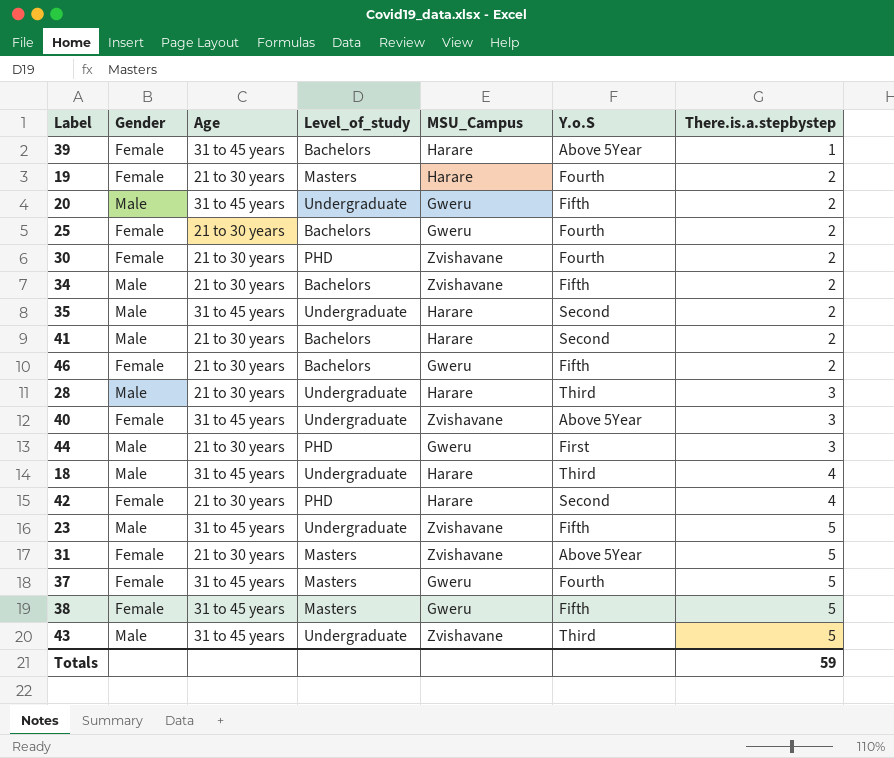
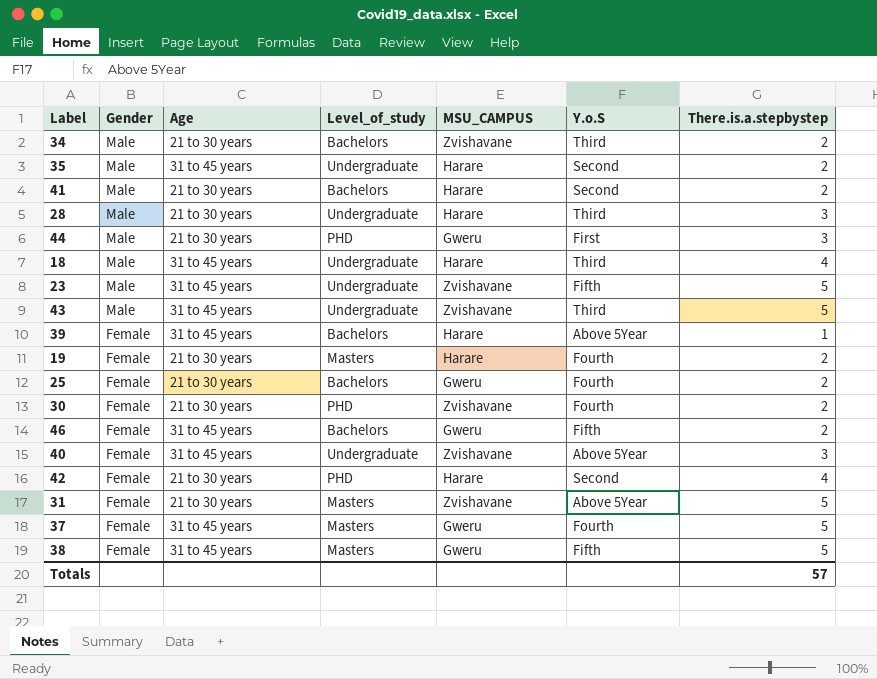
row order: There.is.a.stepbystep ascending -> Gender descending
column name: MSU_Campus -> MSU_CAMPUS
row 20: Male | 31 to 45 years | Undergraduate | Gweru | Fifth | 2 -> none
34 | Y.o.S: Fifth -> Third
46 | Age: 21 to 30 years -> 31 to 45 years
Totals | There.is.a.stepbystep: 59 -> 57

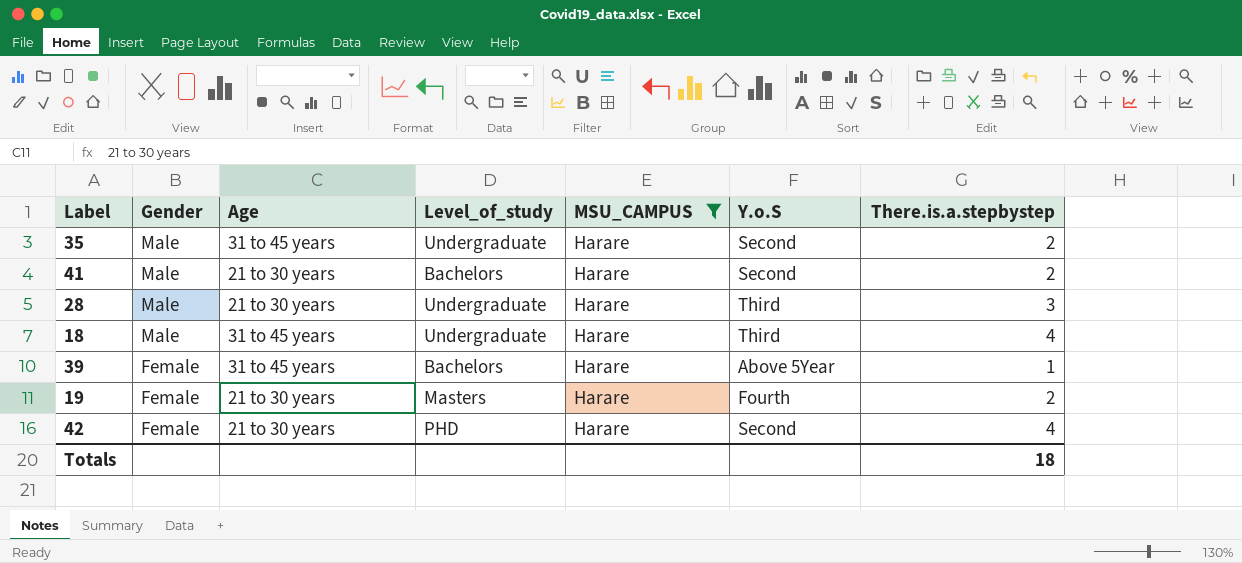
filter: none -> MSU_CAMPUS = Harare
Totals | There.is.a.stepbystep: 57 -> 18

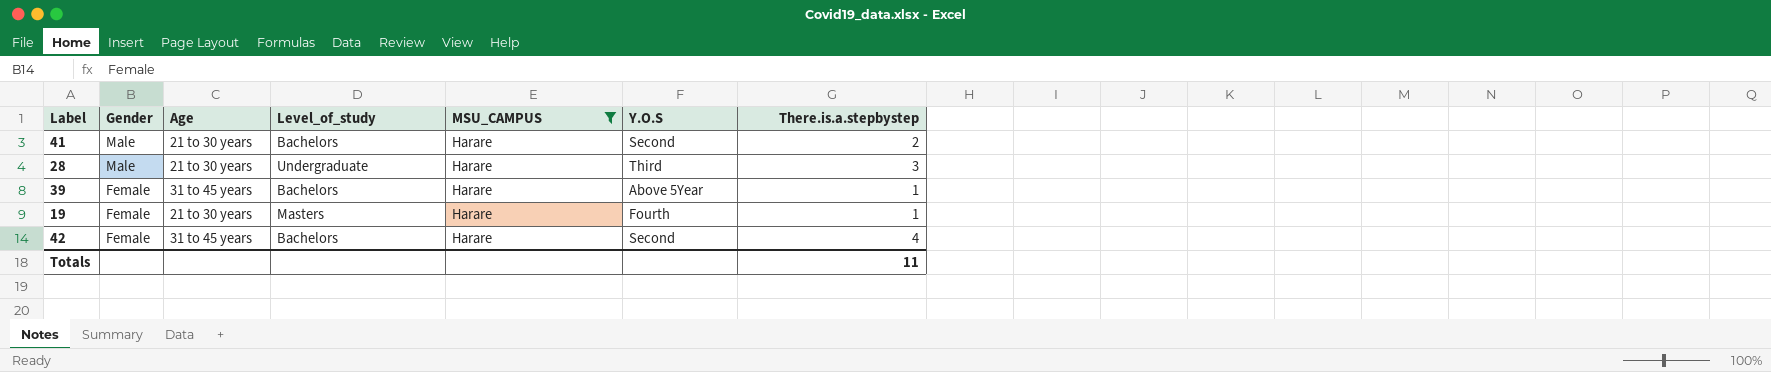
column name: Y.o.S -> Y.O.S
row 35: Male | 31 to 45 years | Undergraduate | Harare | Second | 2 -> none
row 18: Male | 31 to 45 years | Undergraduate | Harare | Third | 4 -> none
19 | There.is.a.stepbystep: 2 -> 1
42 | Age: 21 to 30 years -> 31 to 45 years
42 | Level_of_study: PHD -> Bachelors
Totals | There.is.a.stepbystep: 18 -> 11

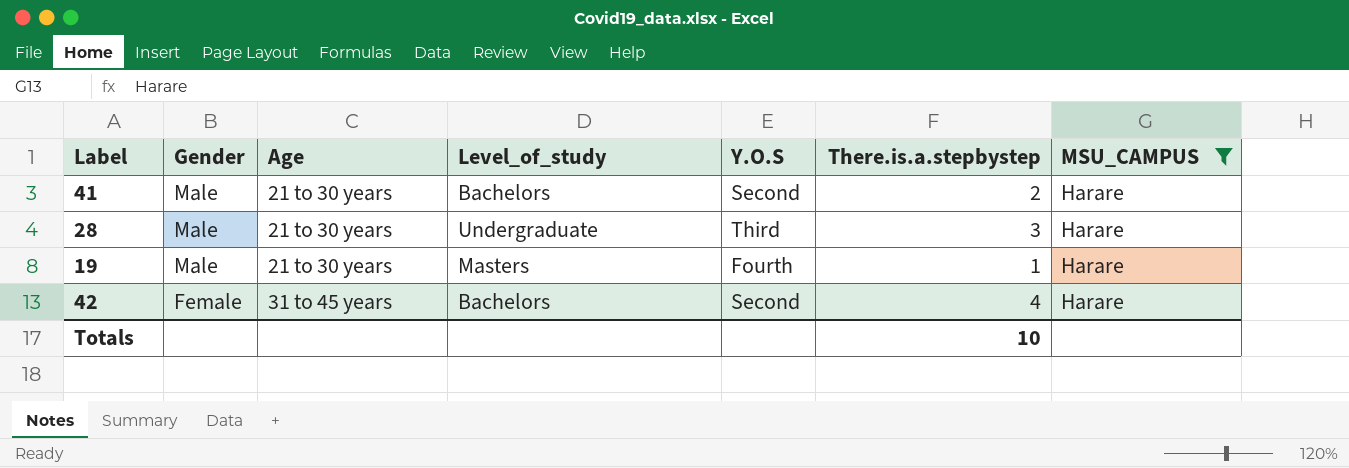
column MSU_CAMPUS | position: 5 -> 7
row 39: Female | 31 to 45 years | Bachelors | Harare | Above 5Year | 1 -> none
19 | Gender: Female -> Male
Totals | There.is.a.stepbystep: 11 -> 10

